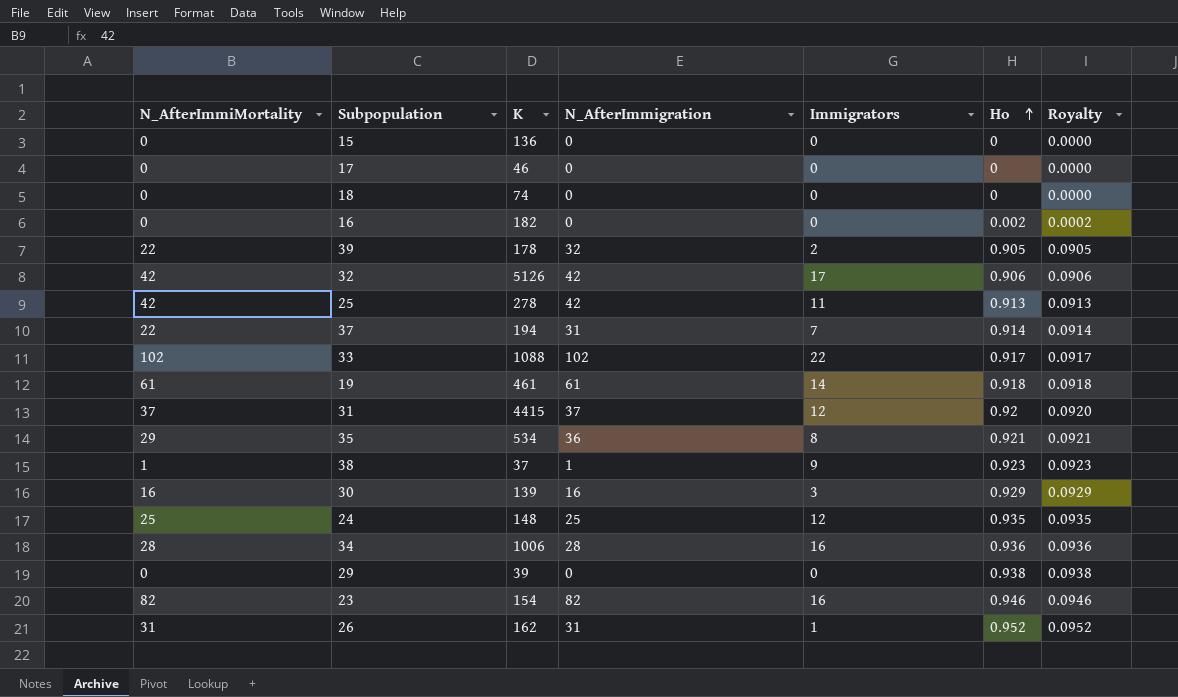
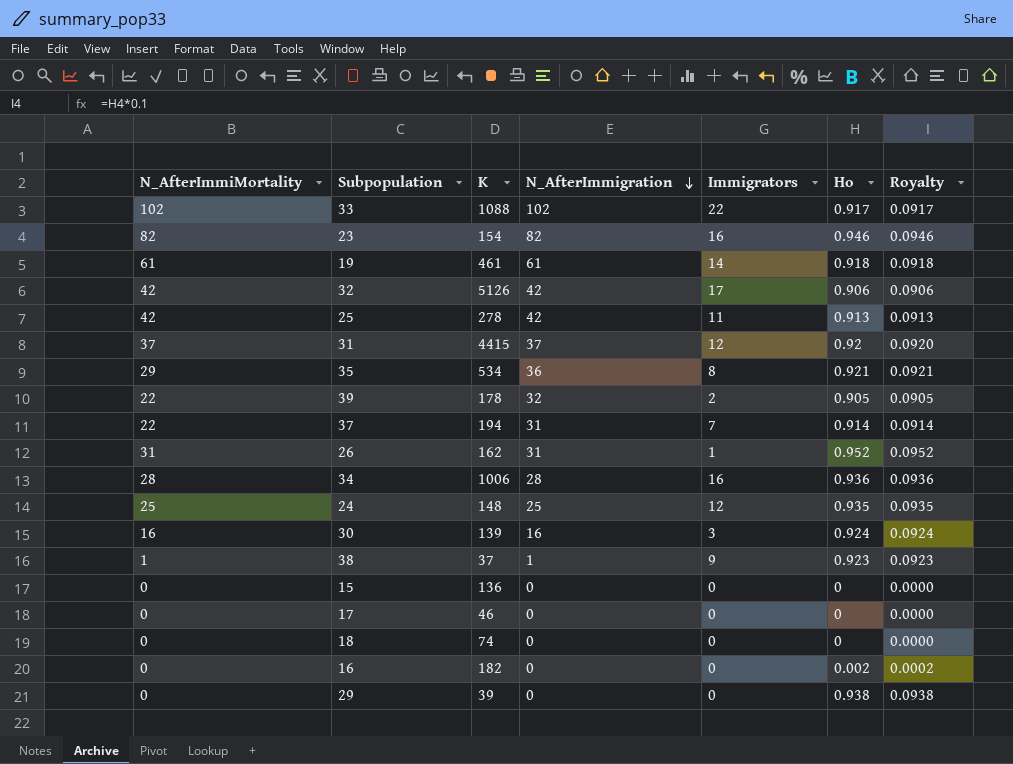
row order: Ho ascending -> N_AfterImmigration descending
30 | Ho: 0.929 -> 0.924
30 | Royalty: 0.0929 -> 0.0924

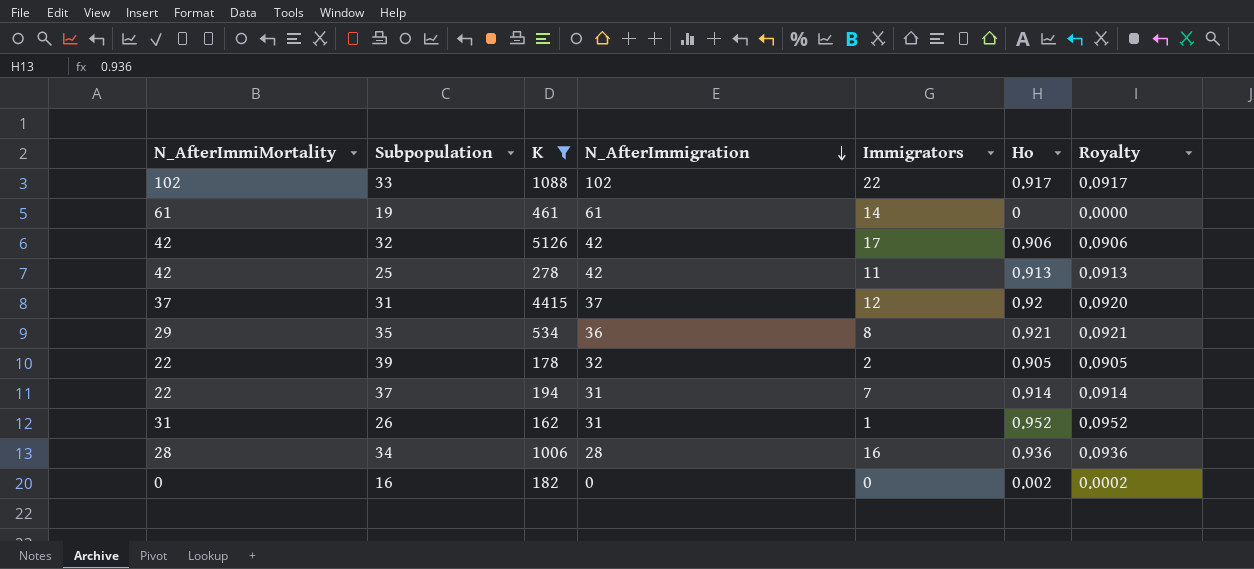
filter: none -> K >= 162
19 | Ho: 0.918 -> 0
19 | Royalty: 0.0918 -> 0.0000

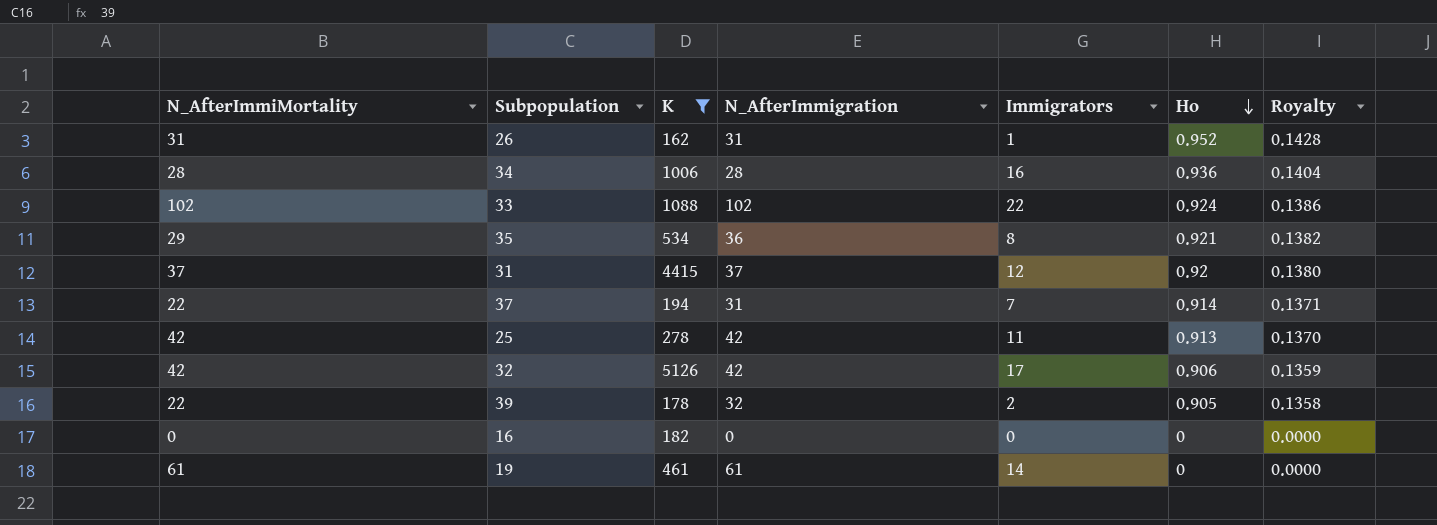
row order: N_AfterImmigration descending -> Ho descending
column Royalty | formula: [Ho] * 0.1 -> [Ho] * 0.15
33 | Ho: 0.917 -> 0.924
16 | Ho: 0.002 -> 0

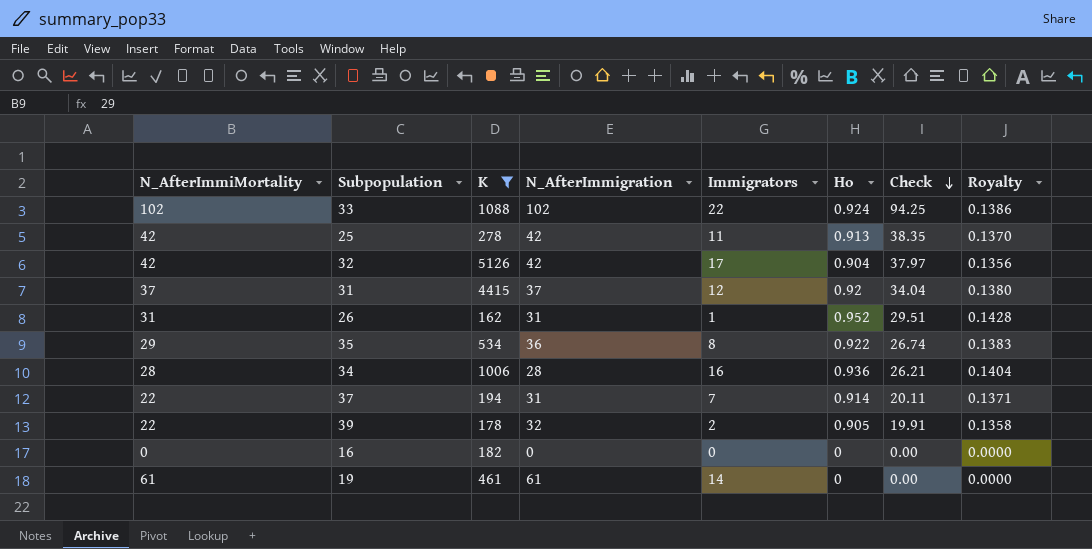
row order: Ho descending -> Check descending
column Check | formula: none -> [N_AfterImmiMortality] * [Ho]
32 | Ho: 0.906 -> 0.904
32 | Royalty: 0.1359 -> 0.1356
35 | Ho: 0.921 -> 0.922
35 | Royalty: 0.1382 -> 0.1383

